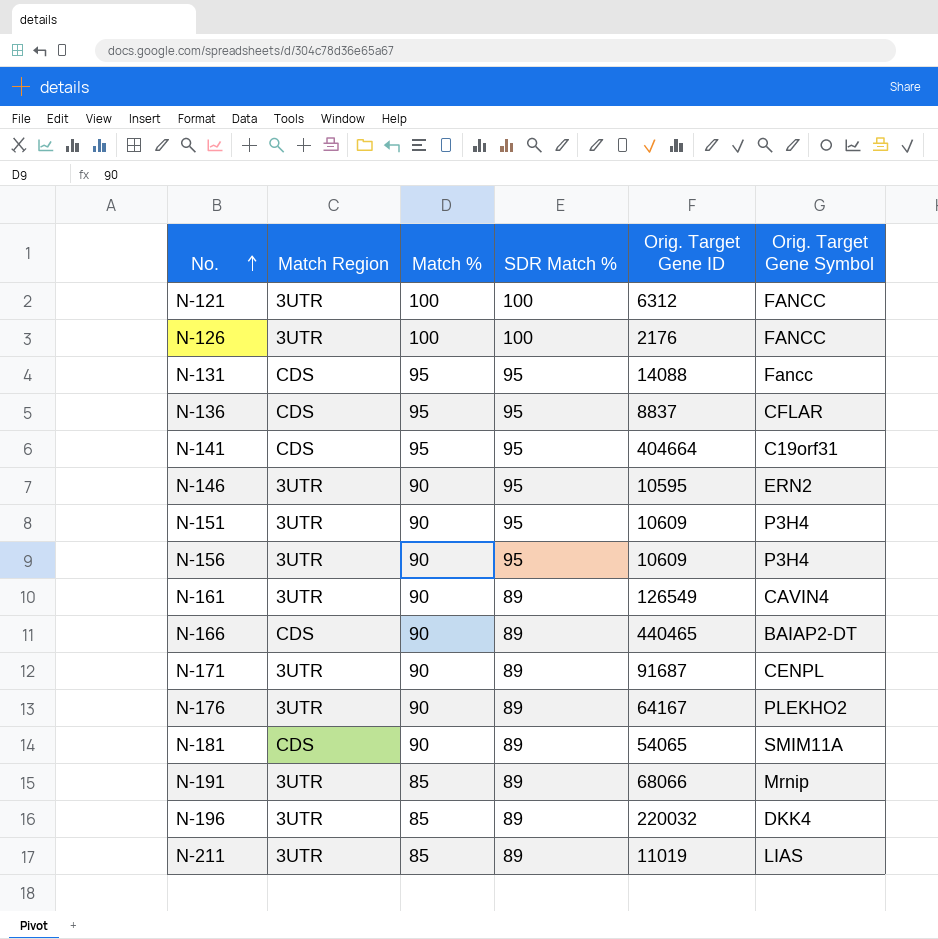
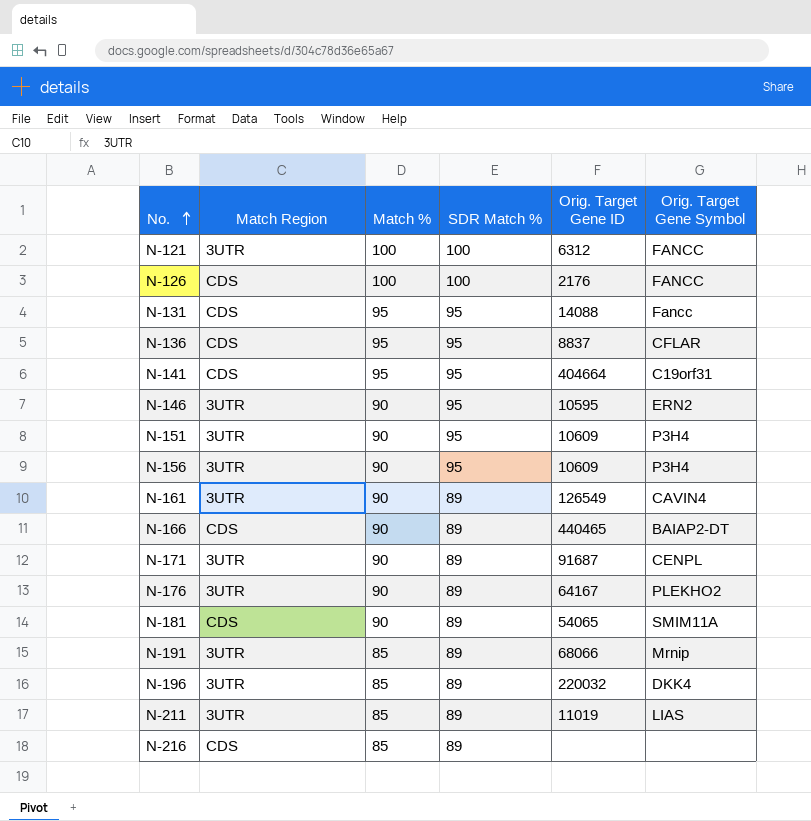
N-126 | Match Region: 3UTR -> CDS
row N-216: none -> CDS | 85 | 89 | none | none

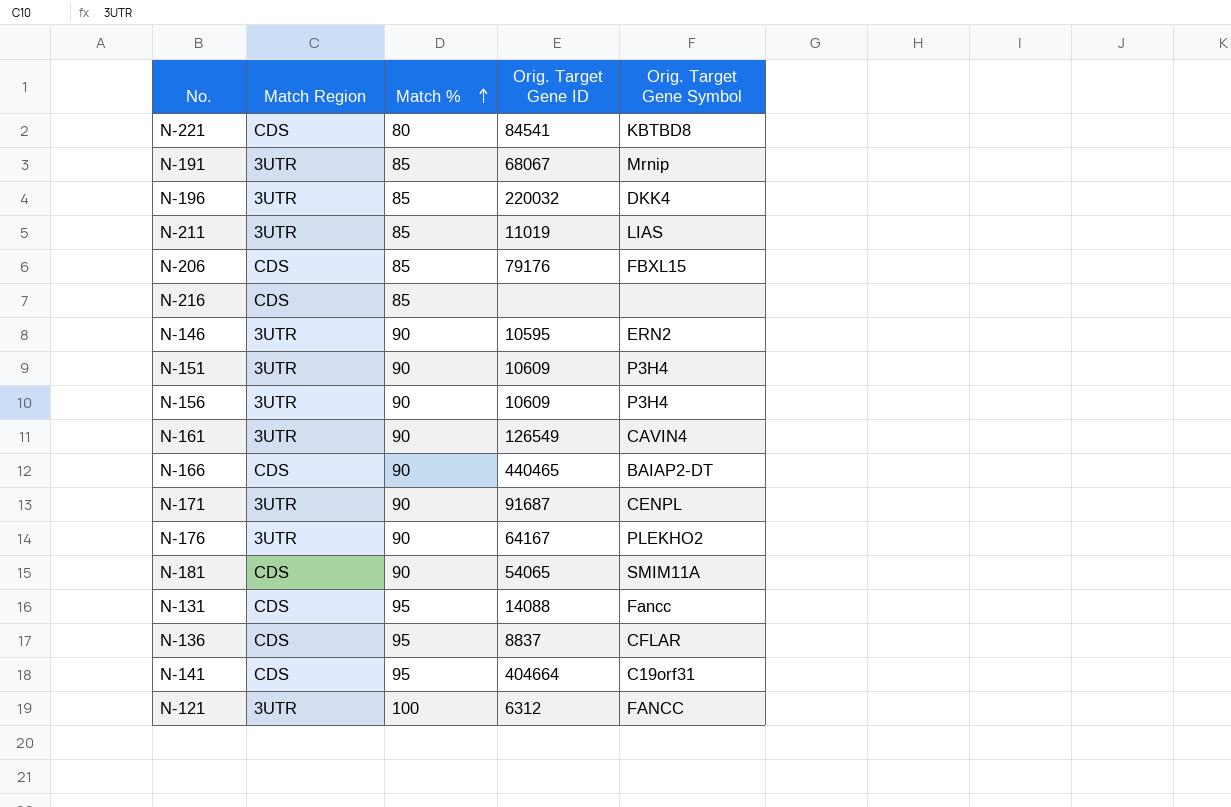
row order: No. ascending -> Match % ascending
column SDR Match % | position: 4 -> none
row N-126: CDS | 100 | 100 | 2176 | FANCC -> none
row N-221: none -> CDS | 80 | 84541 | KBTBD8
N-191 | Orig. Target Gene ID: 68066 -> 68067
row N-206: none -> CDS | 85 | 79176 | FBXL15

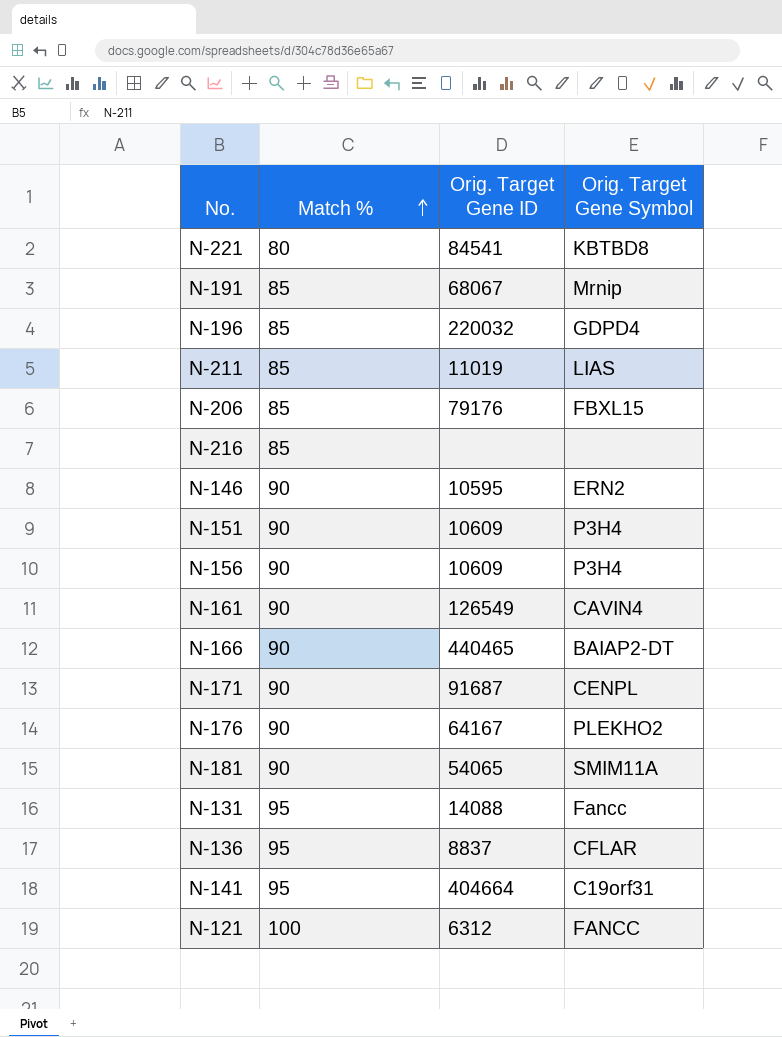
column Match Region | position: 2 -> none
N-196 | Orig. Target Gene Symbol: DKK4 -> GDPD4

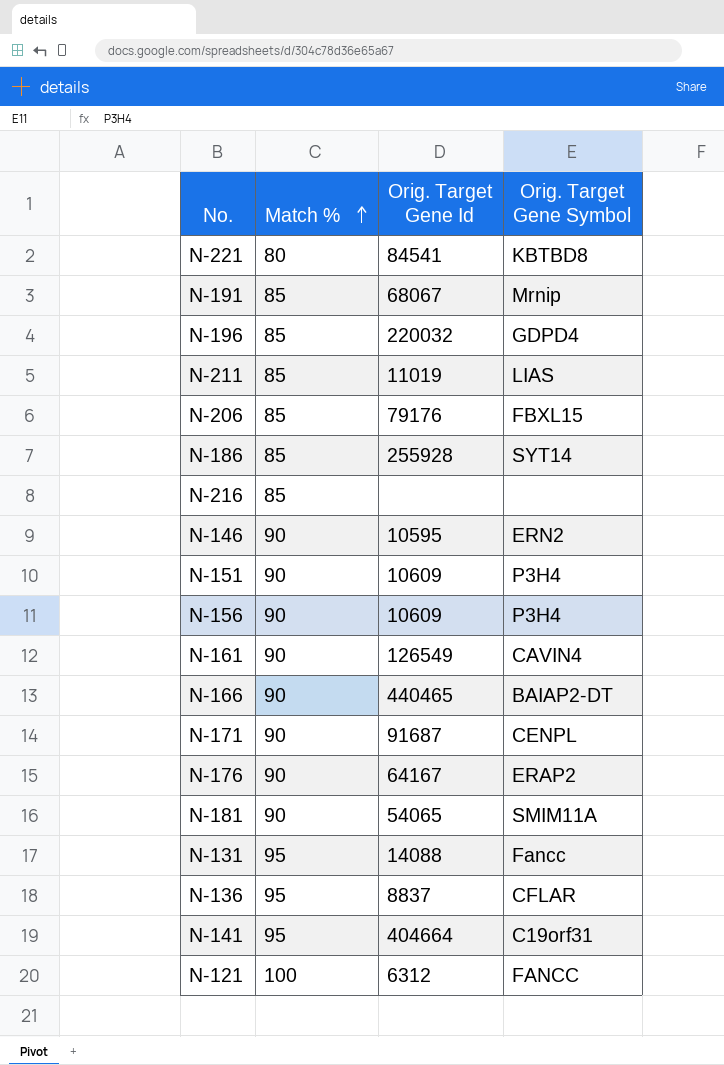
column name: Orig. Target Gene ID -> Orig. Target Gene Id
row N-186: none -> 85 | 255928 | SYT14
N-176 | Orig. Target Gene Symbol: PLEKHO2 -> ERAP2

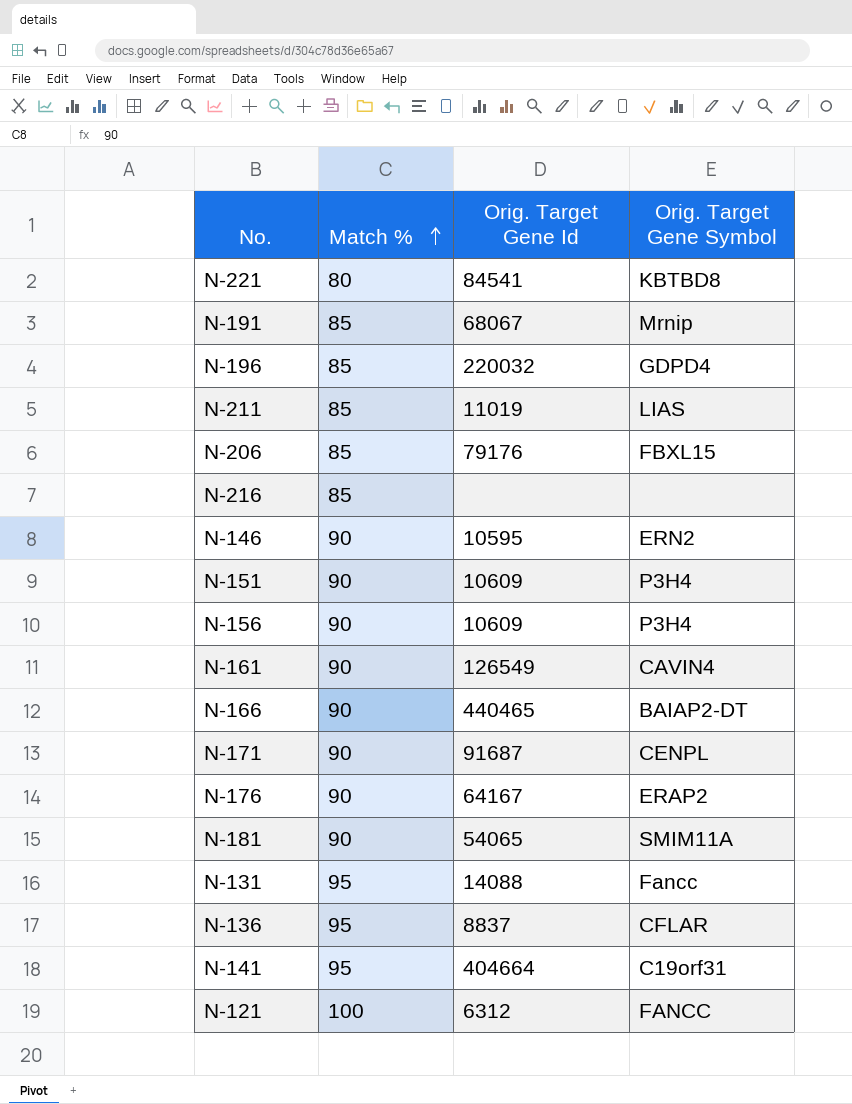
row N-186: 85 | 255928 | SYT14 -> none

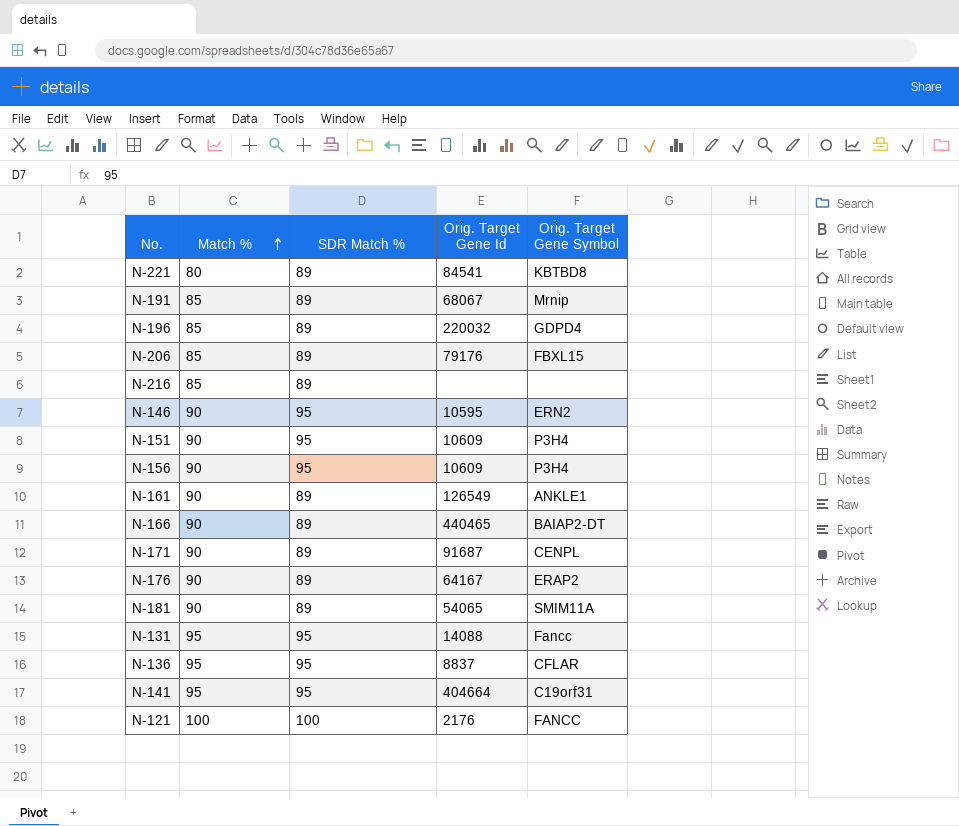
column SDR Match % | position: none -> 3
row N-211: 85 | 11019 | LIAS -> none
N-161 | Orig. Target Gene Symbol: CAVIN4 -> ANKLE1
N-121 | Orig. Target Gene Id: 6312 -> 2176

